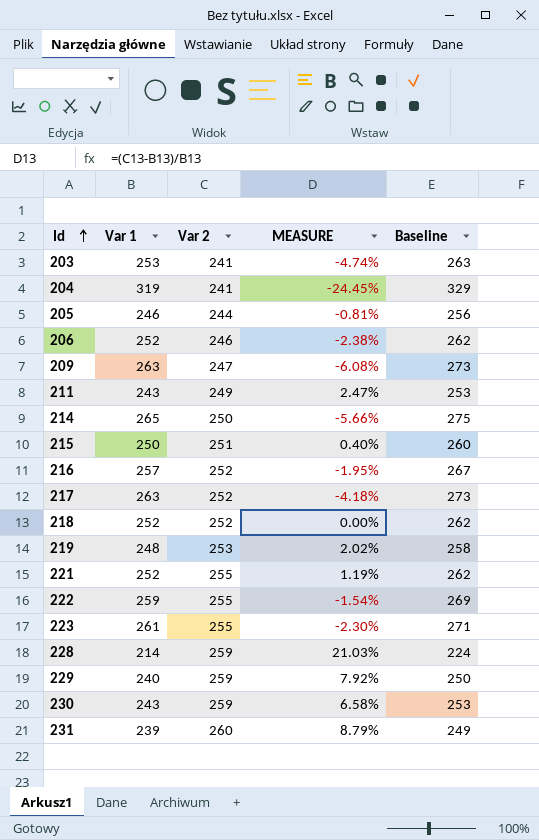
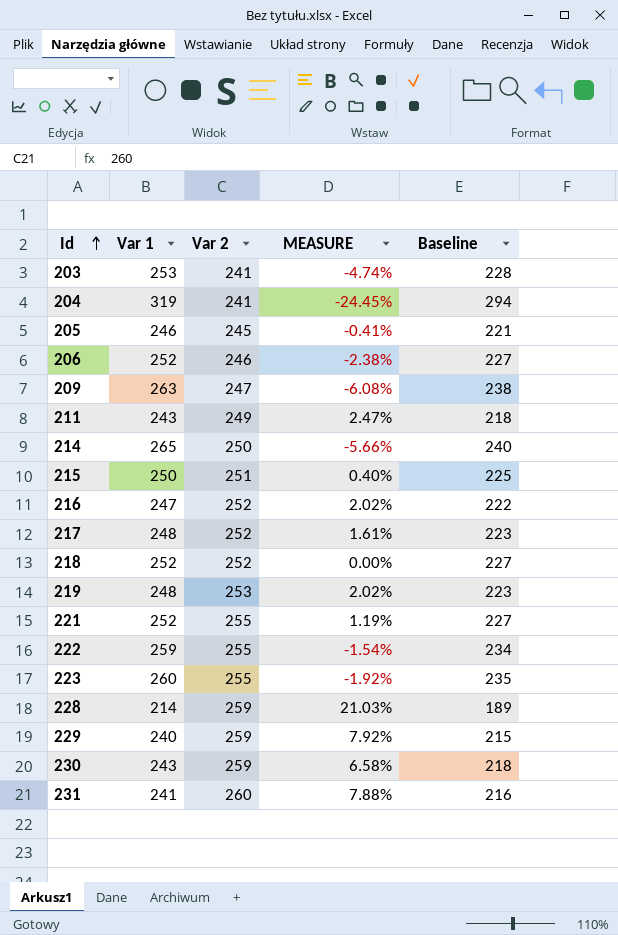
column Baseline | formula: [Var 1] + 10 -> [Var 1] - 25
205 | Var 2: 244 -> 245
205 | MEASURE: -0.81% -> -0.41%
216 | Var 1: 257 -> 247
216 | MEASURE: -1.95% -> 2.02%
217 | Var 1: 263 -> 248
217 | MEASURE: -4.18% -> 1.61%
223 | Var 1: 261 -> 260
223 | MEASURE: -2.30% -> -1.92%
231 | Var 1: 239 -> 241
231 | MEASURE: 8.79% -> 7.88%

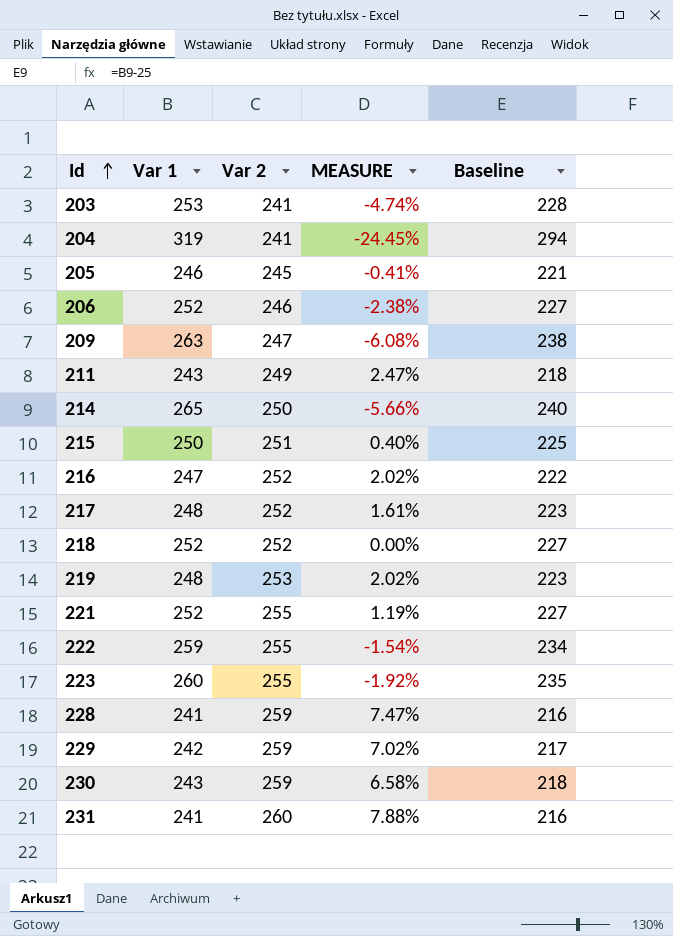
228 | Var 1: 214 -> 241
228 | MEASURE: 21.03% -> 7.47%
228 | Baseline: 189 -> 216
229 | Var 1: 240 -> 242
229 | MEASURE: 7.92% -> 7.02%
229 | Baseline: 215 -> 217

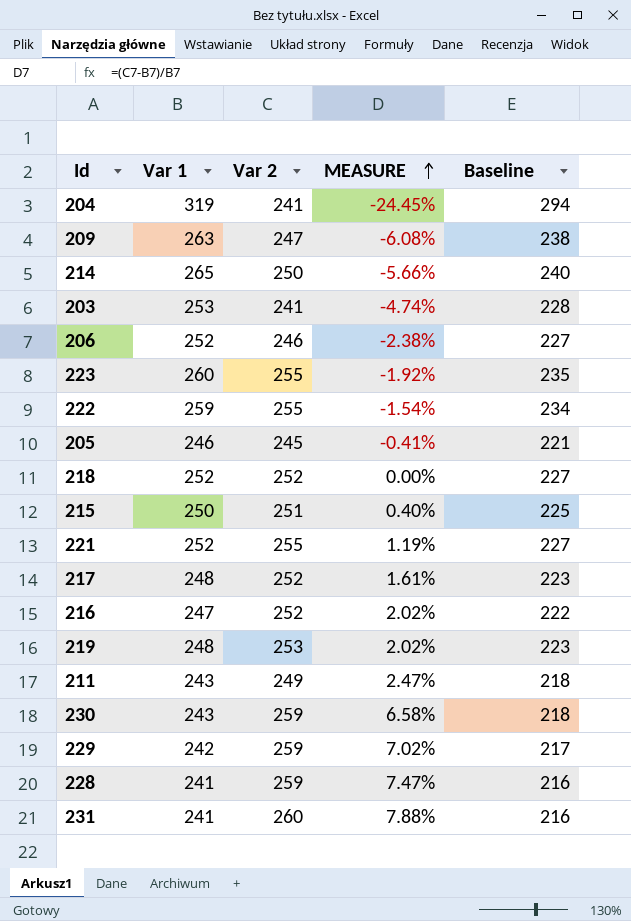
row order: Id ascending -> MEASURE ascending

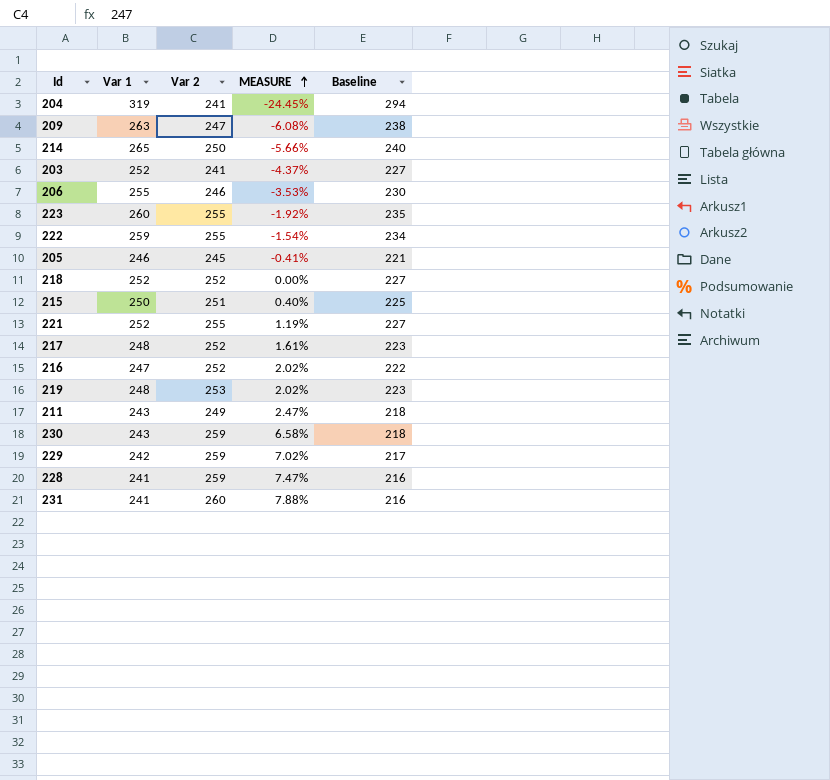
203 | Var 1: 253 -> 252
203 | MEASURE: -4.74% -> -4.37%
203 | Baseline: 228 -> 227
206 | Var 1: 252 -> 255
206 | MEASURE: -2.38% -> -3.53%
206 | Baseline: 227 -> 230

